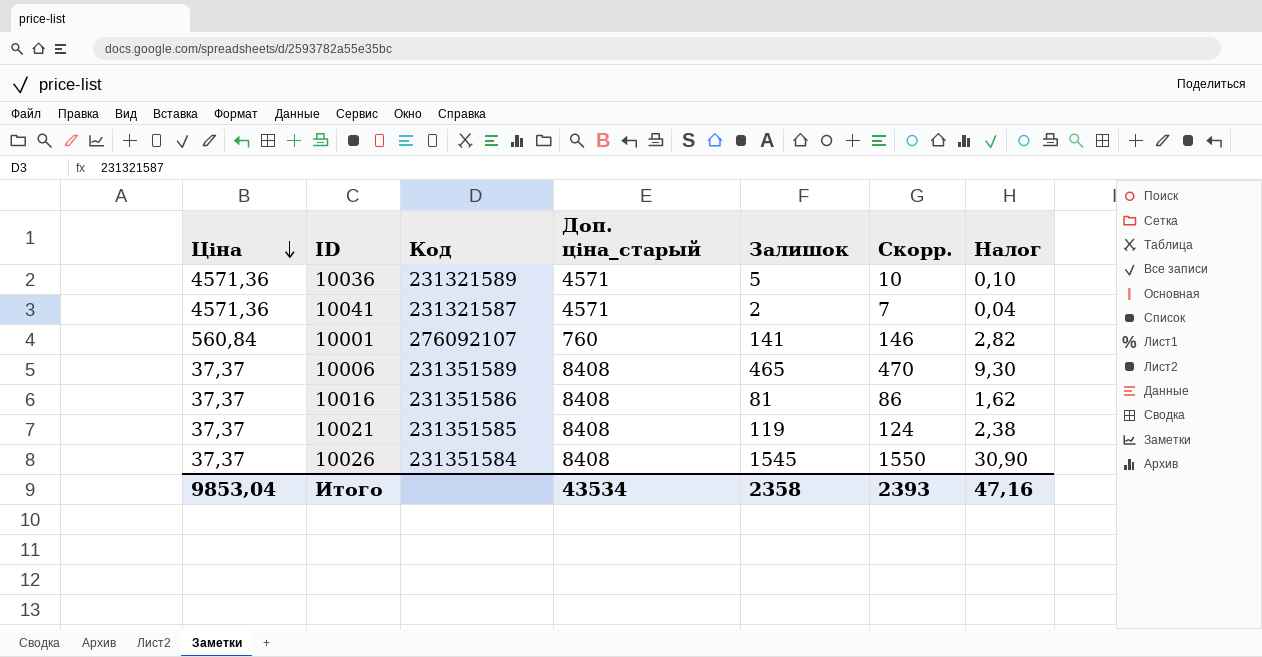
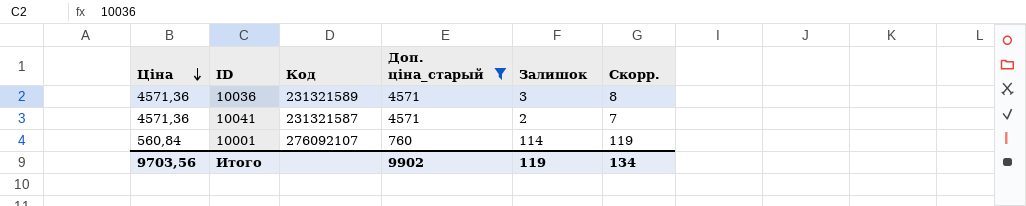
filter: none -> Доп. ціна_старый != 8408
column Налог | formula: [Залишок] * 0,02 -> none
10036 | Залишок: 5 -> 3
10036 | Скорр.: 10 -> 8
10001 | Залишок: 141 -> 114
10001 | Скорр.: 146 -> 119
Итого | Ціна: 9853,04 -> 9703,56
Итого | Доп. ціна_старый: 43534 -> 9902
Итого | Залишок: 2358 -> 119
Итого | Скорр.: 2393 -> 134

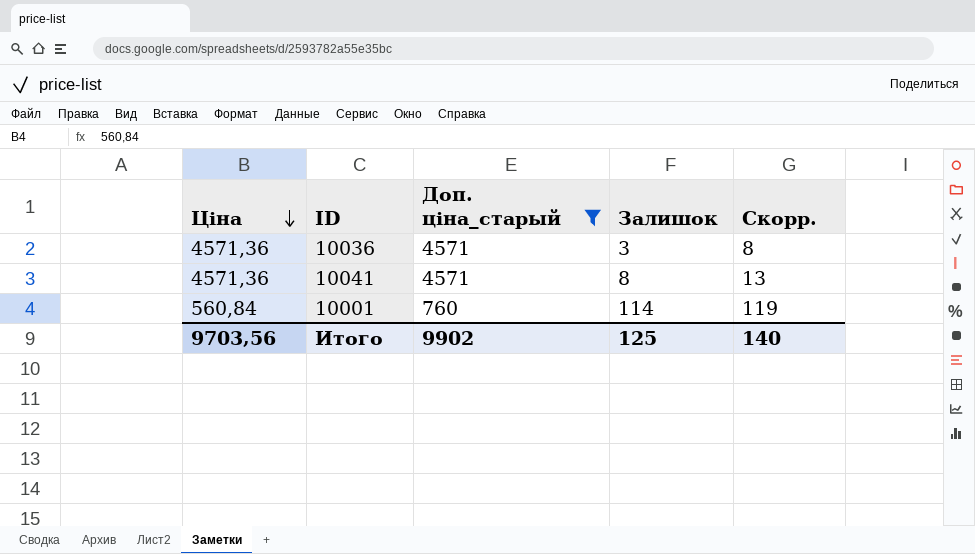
column Код | position: 3 -> none
10041 | Залишок: 2 -> 8
10041 | Скорр.: 7 -> 13
Итого | Залишок: 119 -> 125
Итого | Скорр.: 134 -> 140

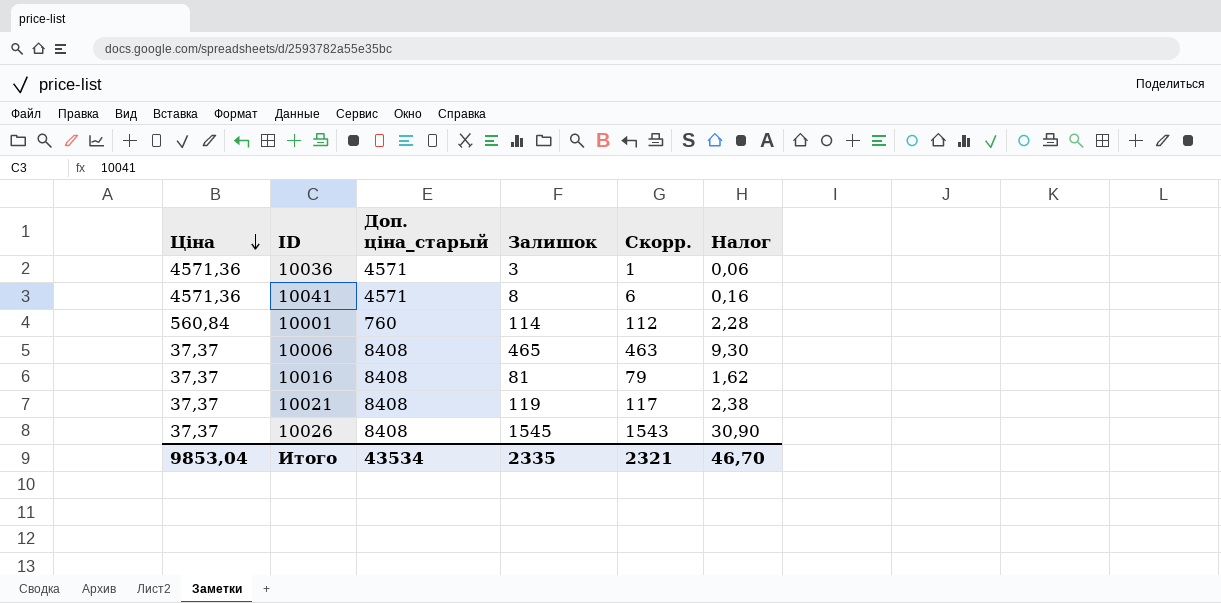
filter: Доп. ціна_старый != 8408 -> none
column Скорр. | formula: [Залишок] + 5 -> [Залишок] - 2
column Налог | formula: none -> [Залишок] * 0,02
Итого | Ціна: 9703,56 -> 9853,04
Итого | Доп. ціна_старый: 9902 -> 43534
Итого | Залишок: 125 -> 2335
Итого | Скорр.: 140 -> 2321

